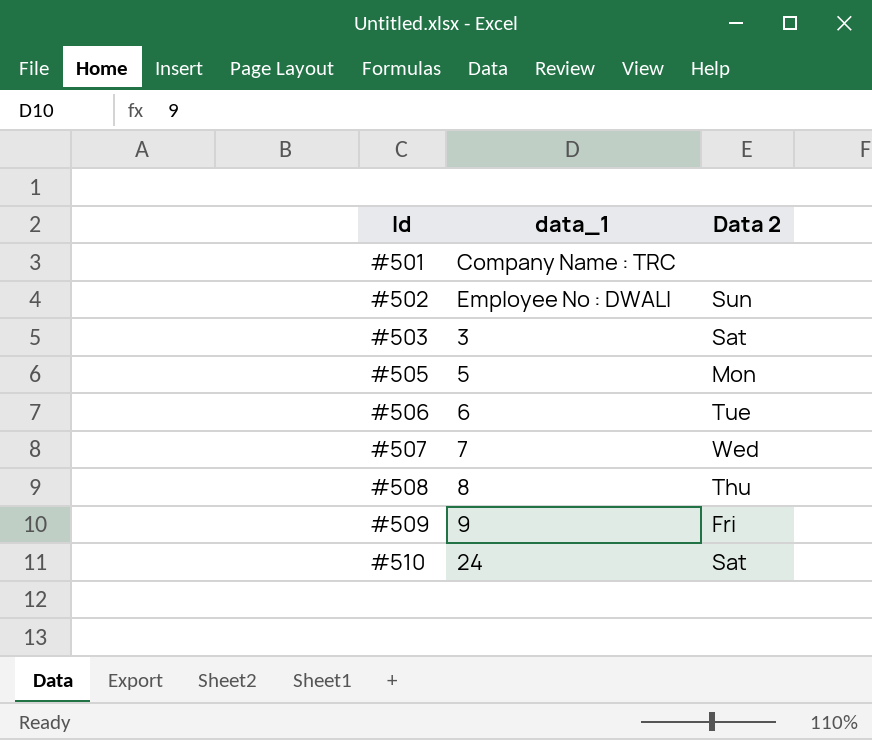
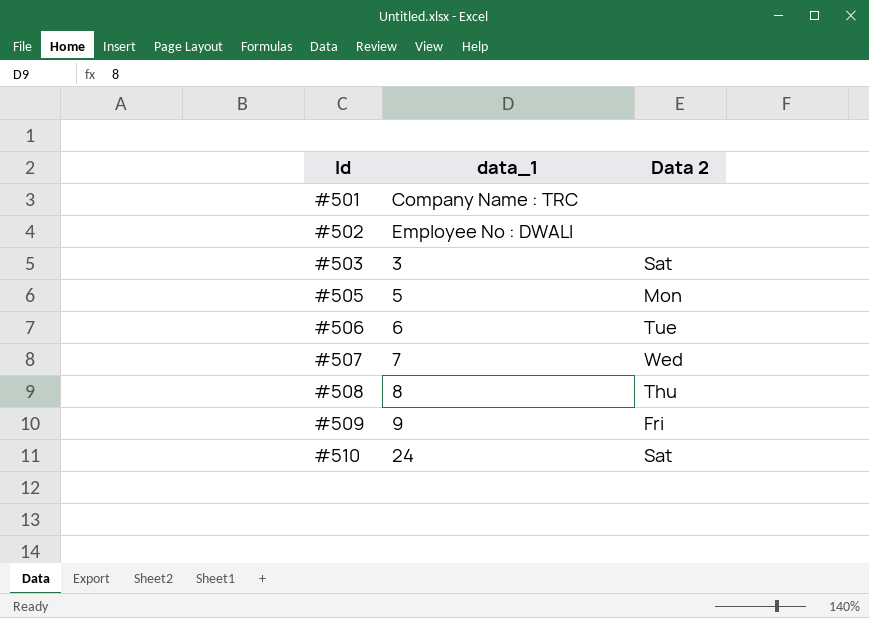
#502 | Data 2: Sun -> none

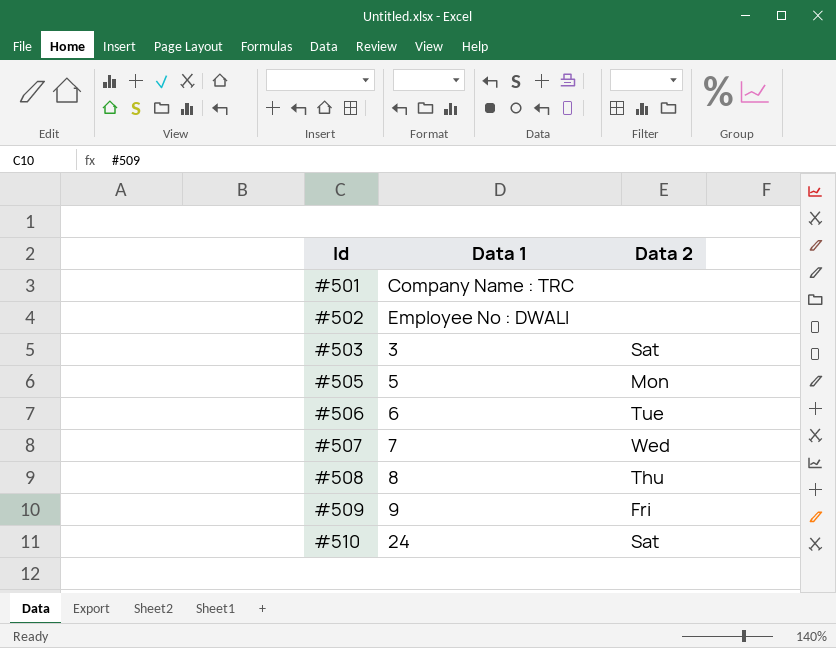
column name: data_1 -> Data 1

